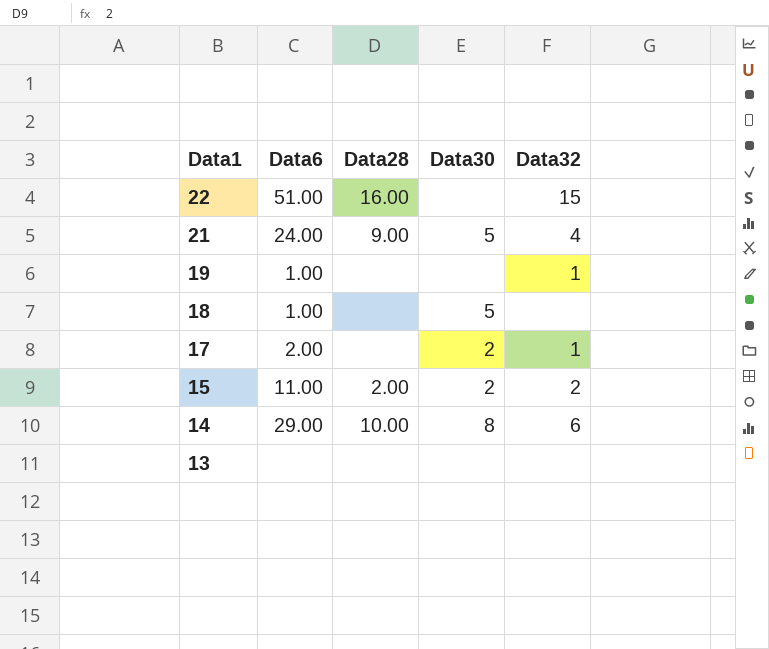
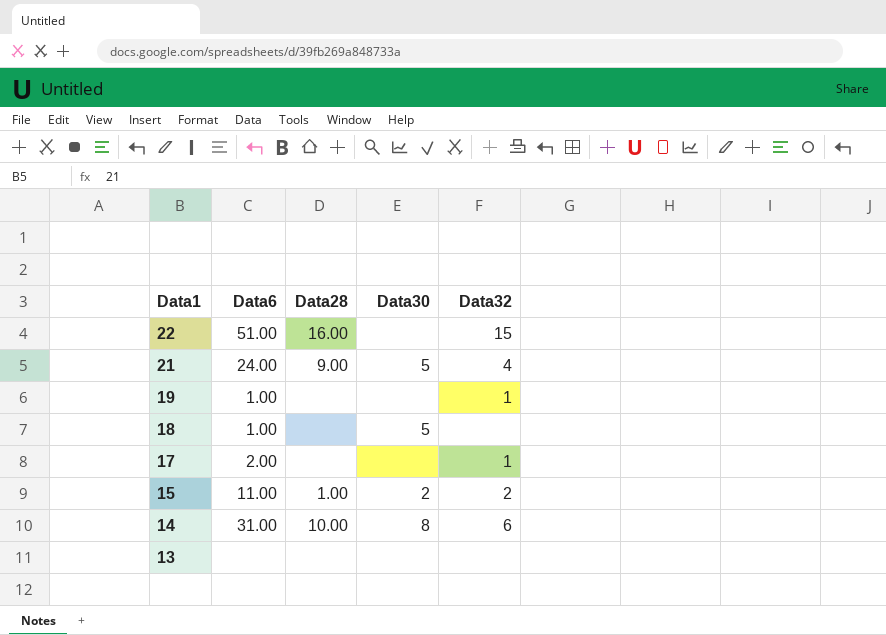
17 | Data30: 2 -> none
15 | Data28: 2.00 -> 1.00
14 | Data6: 29.00 -> 31.00

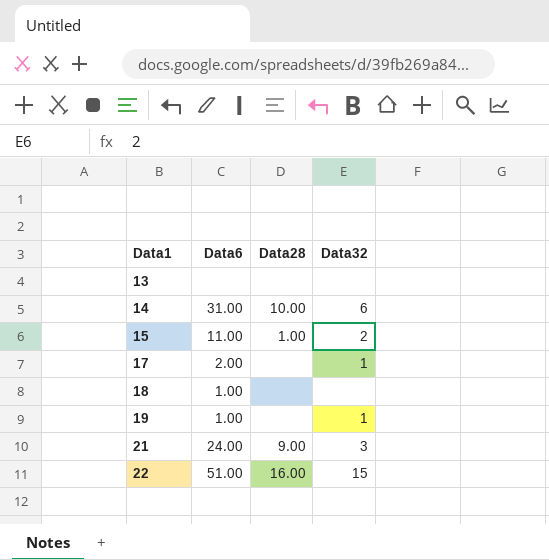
row order: Data1 descending -> Data1 ascending
column Data30 | position: 4 -> none
21 | Data32: 4 -> 3

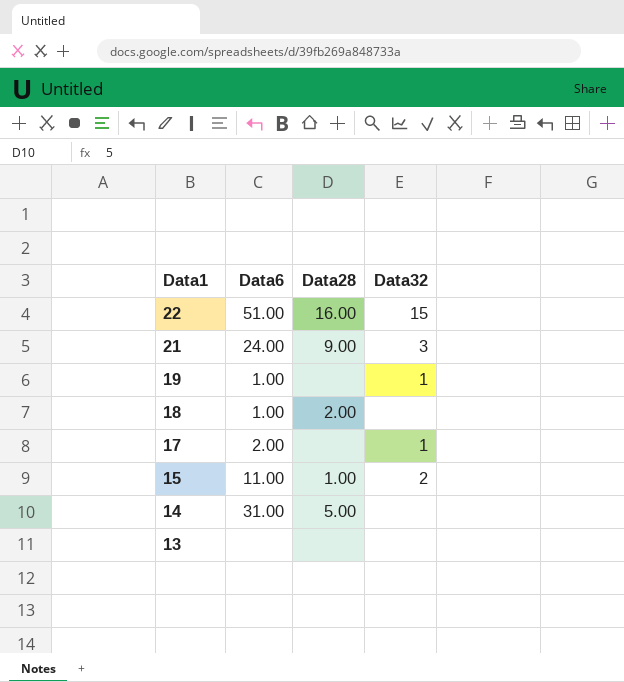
row order: Data1 ascending -> Data1 descending
18 | Data28: none -> 2.00
14 | Data28: 10.00 -> 5.00
14 | Data32: 6 -> none

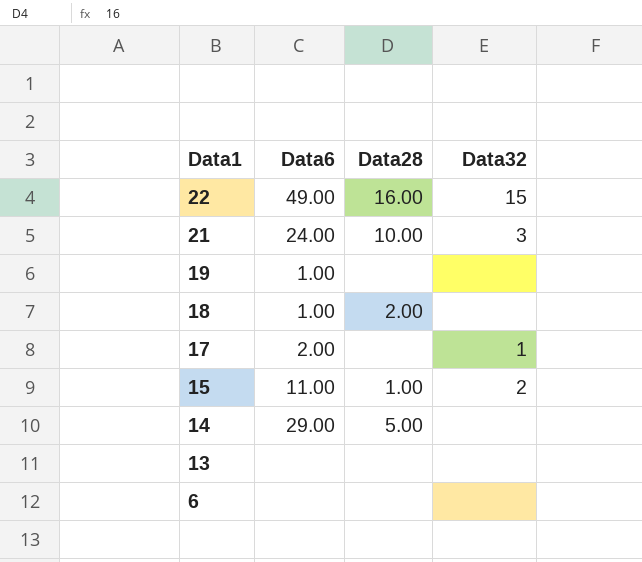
22 | Data6: 51.00 -> 49.00
21 | Data28: 9.00 -> 10.00
19 | Data32: 1 -> none
14 | Data6: 31.00 -> 29.00
row 6: none -> none | none | none

